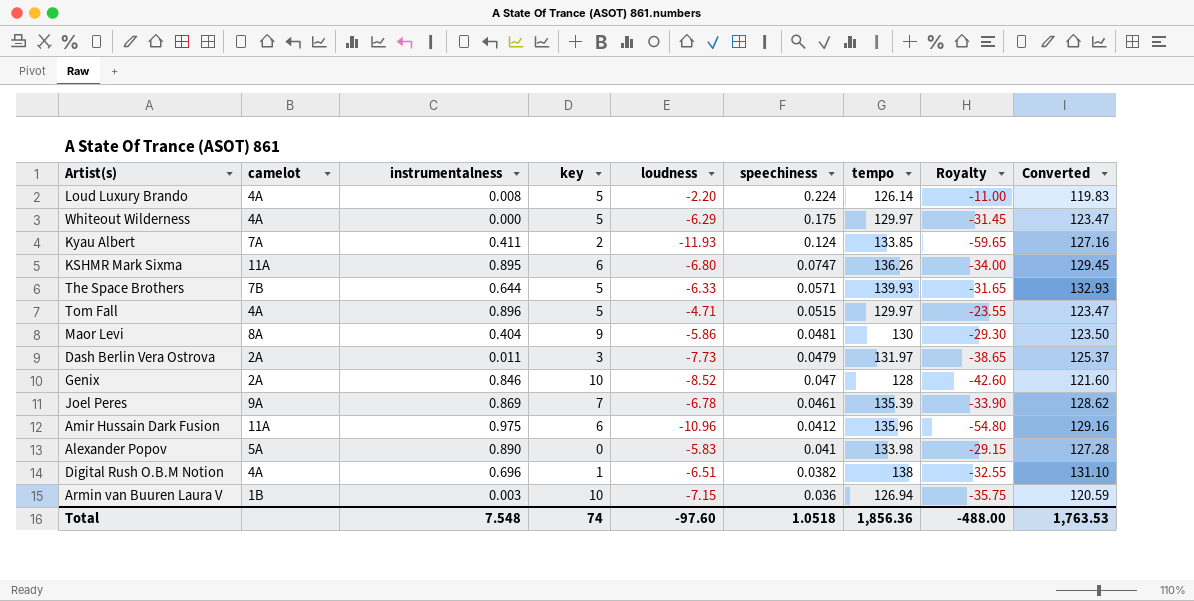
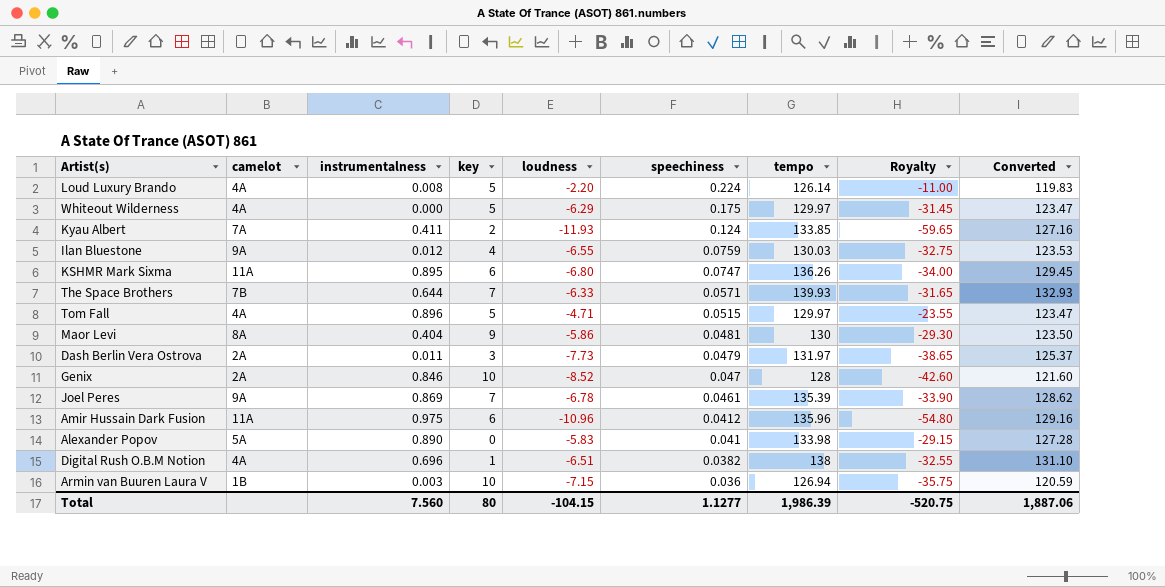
row Ilan Bluestone: none -> 9A | 0.012 | 4 | -6.55 | 0.0759 | 130.03 | -32.75 | 123.53
The Space Brothers | key: 5 -> 7
Total | instrumentalness: 7.548 -> 7.560
Total | key: 74 -> 80
Total | loudness: -97.60 -> -104.15
Total | speechiness: 1.0518 -> 1.1277
Total | tempo: 1,856.36 -> 1,986.39
Total | Royalty: -488.00 -> -520.75
Total | Converted: 1,763.53 -> 1,887.06

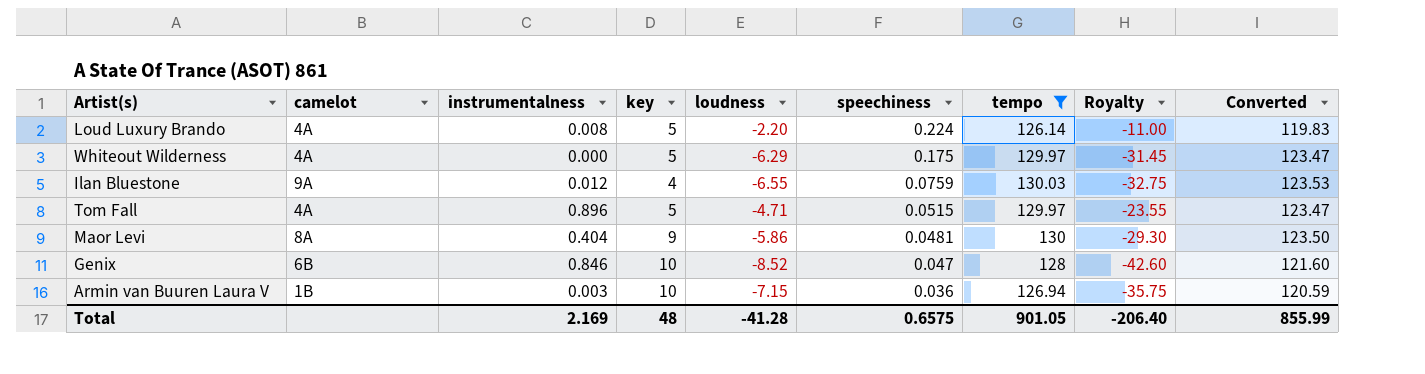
filter: none -> tempo <= 130.03
Genix | camelot: 2A -> 6B
Total | instrumentalness: 7.560 -> 2.169
Total | key: 80 -> 48
Total | loudness: -104.15 -> -41.28
Total | speechiness: 1.1277 -> 0.6575
Total | tempo: 1,986.39 -> 901.05
Total | Royalty: -520.75 -> -206.40
Total | Converted: 1,887.06 -> 855.99

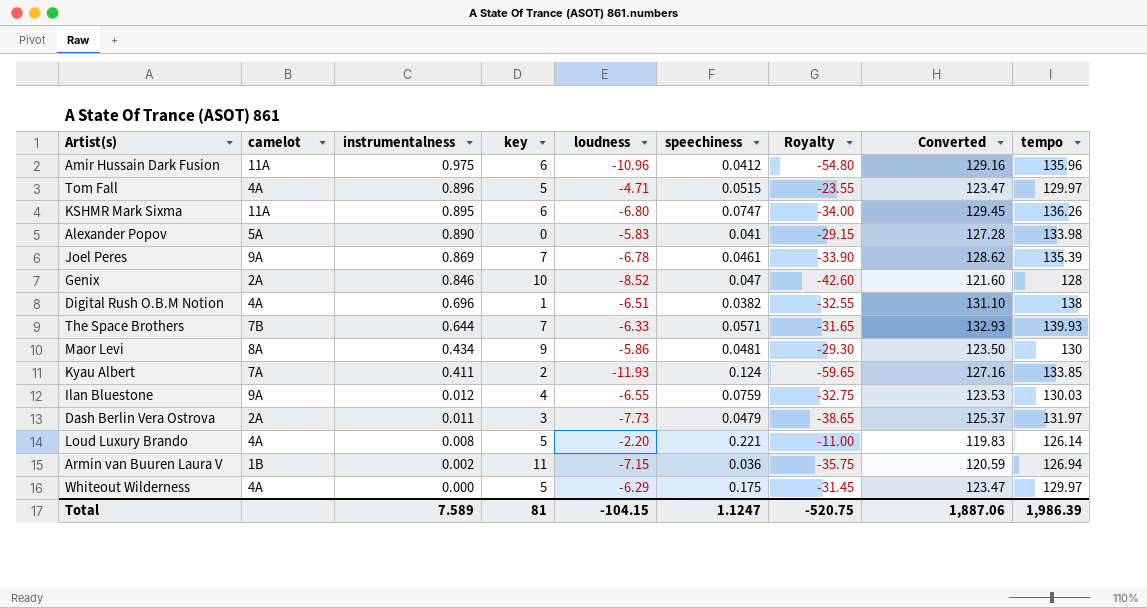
filter: tempo <= 130.03 -> none
row order: speechiness descending -> instrumentalness descending
column tempo | position: 7 -> 9
Genix | camelot: 6B -> 2A
Maor Levi | instrumentalness: 0.404 -> 0.434
Loud Luxury Brando | speechiness: 0.224 -> 0.221
Armin van Buuren Laura V | instrumentalness: 0.003 -> 0.002
Armin van Buuren Laura V | key: 10 -> 11
Total | instrumentalness: 2.169 -> 7.589
Total | key: 48 -> 81
Total | loudness: -41.28 -> -104.15
Total | speechiness: 0.6575 -> 1.1247
Total | Royalty: -206.40 -> -520.75
Total | Converted: 855.99 -> 1,887.06
Total | tempo: 901.05 -> 1,986.39

